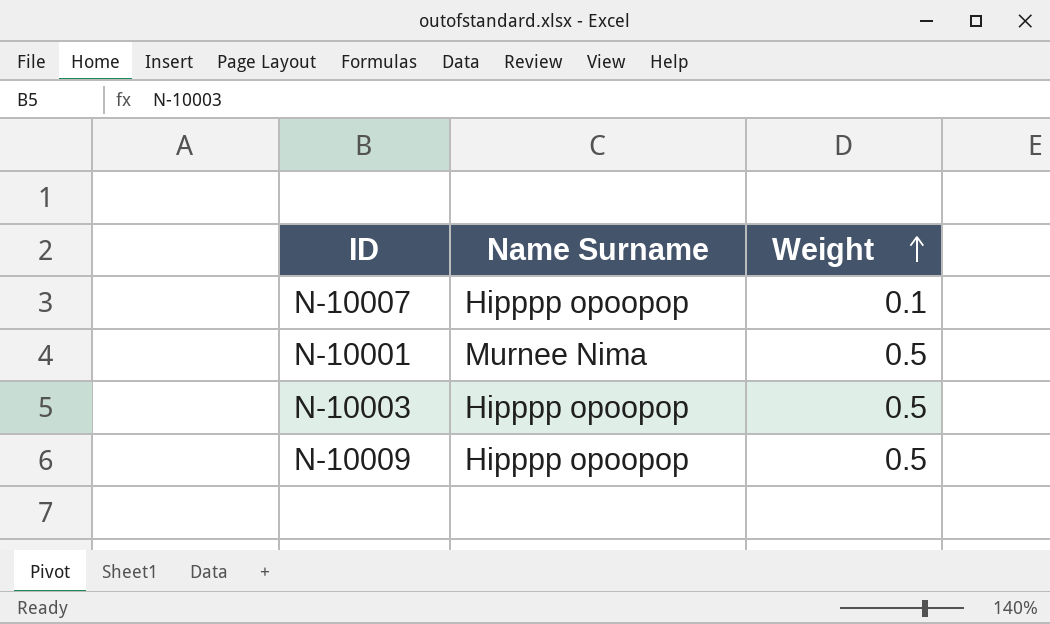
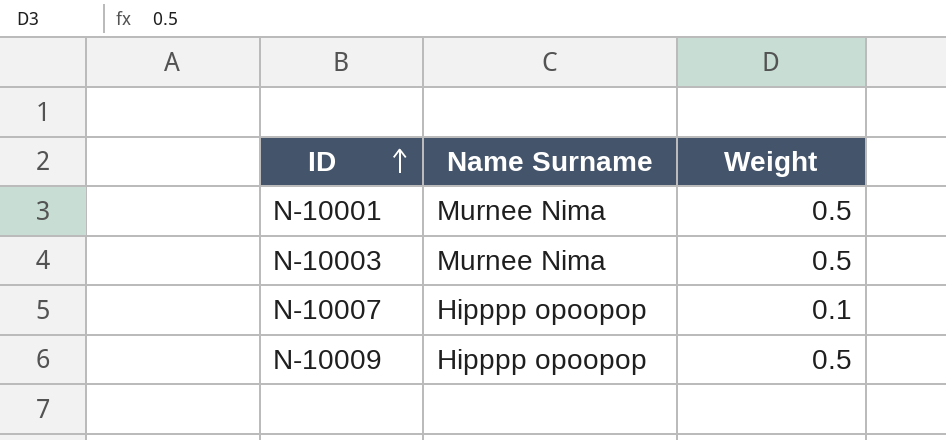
row order: Weight ascending -> ID ascending
N-10003 | Name Surname: Hipppp opoopop -> Murnee Nima

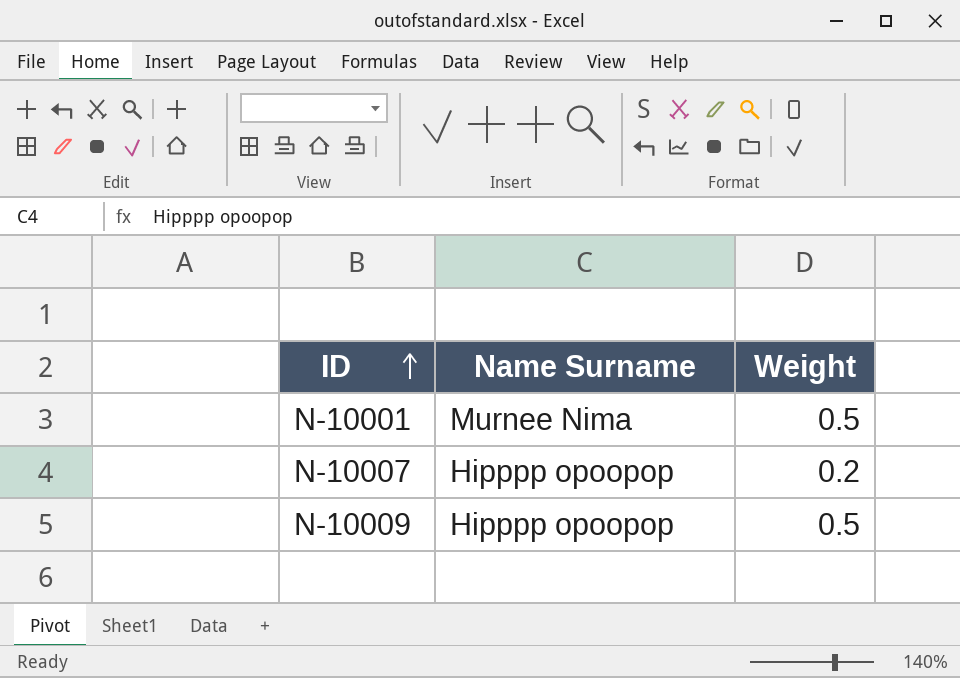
row N-10003: Murnee Nima | 0.5 -> none
N-10007 | Weight: 0.1 -> 0.2

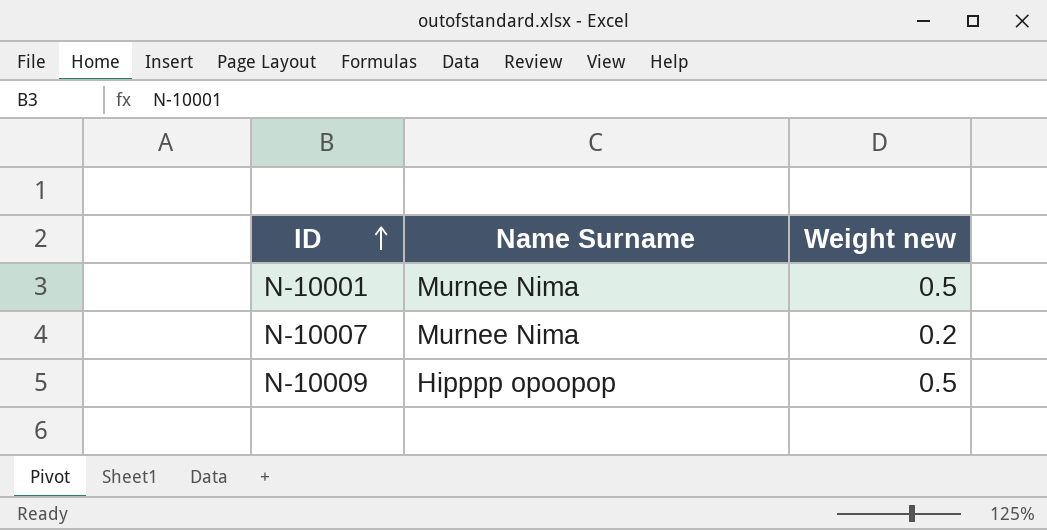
column name: Weight -> Weight new
N-10007 | Name Surname: Hipppp opoopop -> Murnee Nima

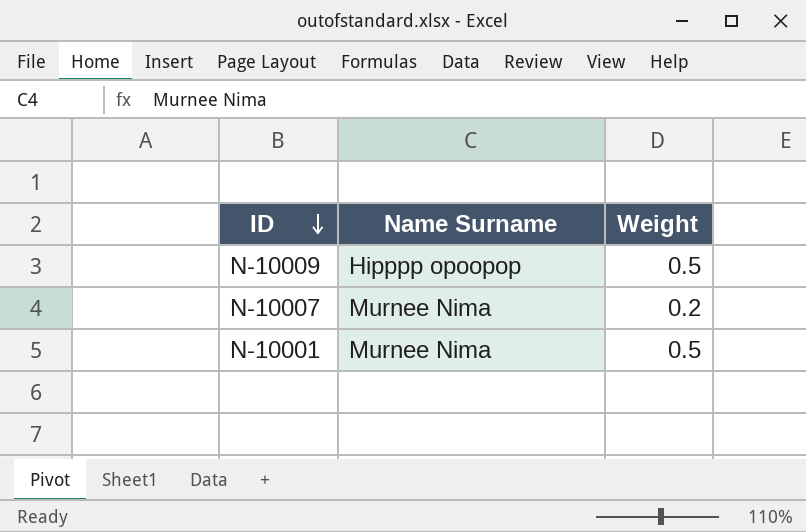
row order: ID ascending -> ID descending
column name: Weight new -> Weight

